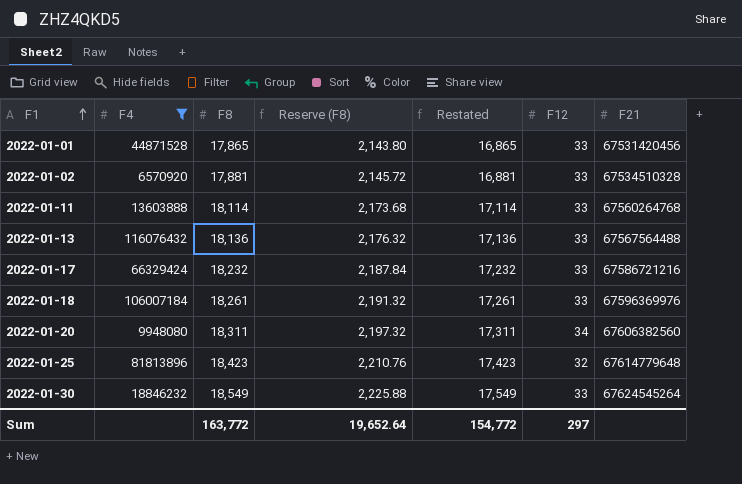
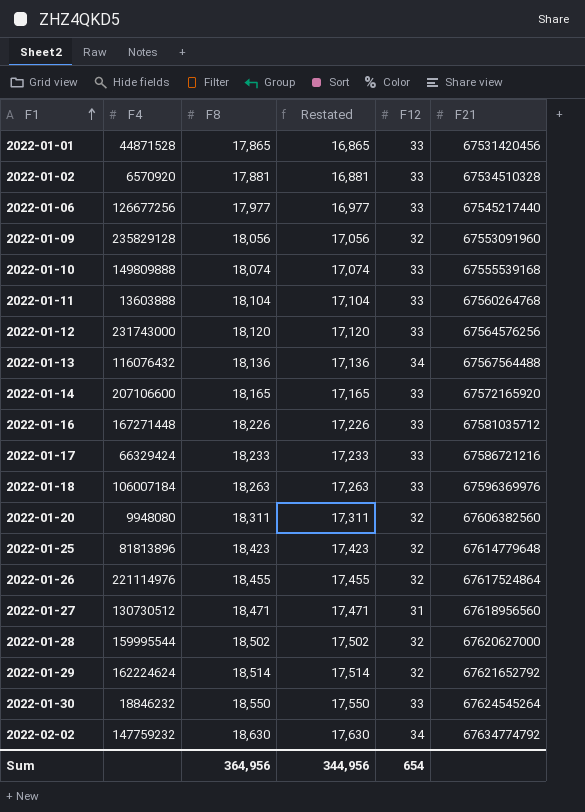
filter: F4 <= 116076432 -> none
column Reserve (F8) | formula: [F8] * 0.12 -> none
2022-01-11 | F8: 18,114 -> 18,104
2022-01-11 | Restated: 17,114 -> 17,104
2022-01-13 | F12: 33 -> 34
2022-01-17 | F8: 18,232 -> 18,233
2022-01-17 | Restated: 17,232 -> 17,233
2022-01-18 | F8: 18,261 -> 18,263
2022-01-18 | Restated: 17,261 -> 17,263
2022-01-20 | F12: 34 -> 32
2022-01-30 | F8: 18,549 -> 18,550
2022-01-30 | Restated: 17,549 -> 17,550
Sum | F8: 163,772 -> 364,956
Sum | Restated: 154,772 -> 344,956
Sum | F12: 297 -> 654

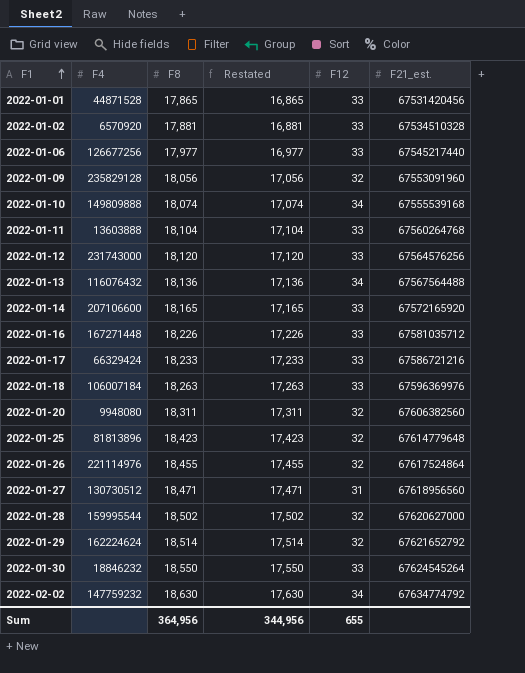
column name: F21 -> F21_est.
2022-01-10 | F12: 33 -> 34
Sum | F12: 654 -> 655

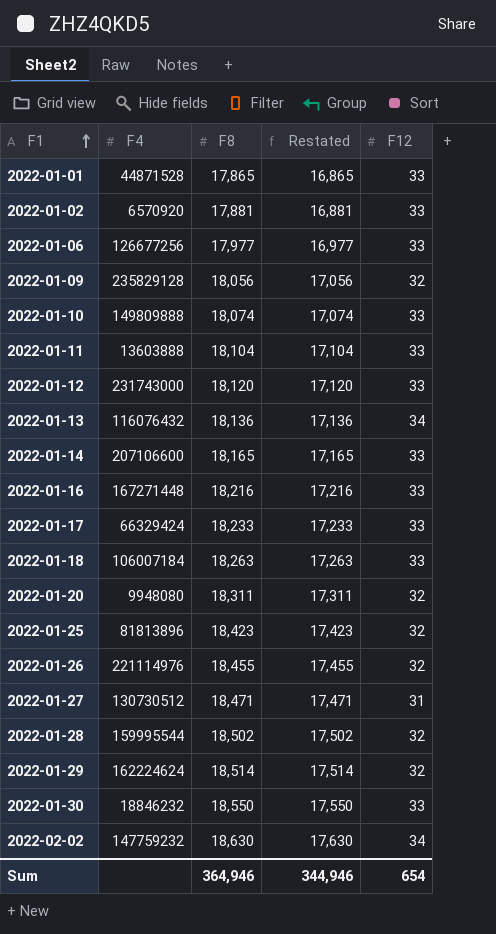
column F21_est. | position: 6 -> none
2022-01-10 | F12: 34 -> 33
2022-01-16 | F8: 18,226 -> 18,216
2022-01-16 | Restated: 17,226 -> 17,216
Sum | F8: 364,956 -> 364,946
Sum | Restated: 344,956 -> 344,946
Sum | F12: 655 -> 654

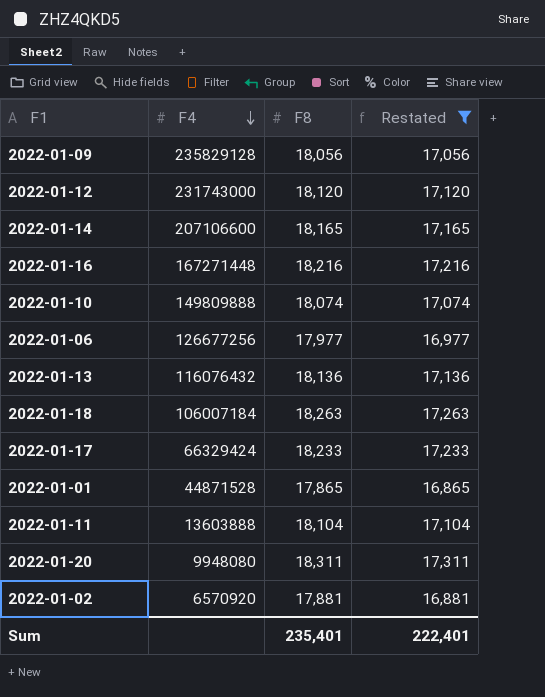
filter: none -> Restated <= 17,311
row order: F1 ascending -> F4 descending
column F12 | position: 5 -> none
Sum | F8: 364,946 -> 235,401
Sum | Restated: 344,946 -> 222,401

